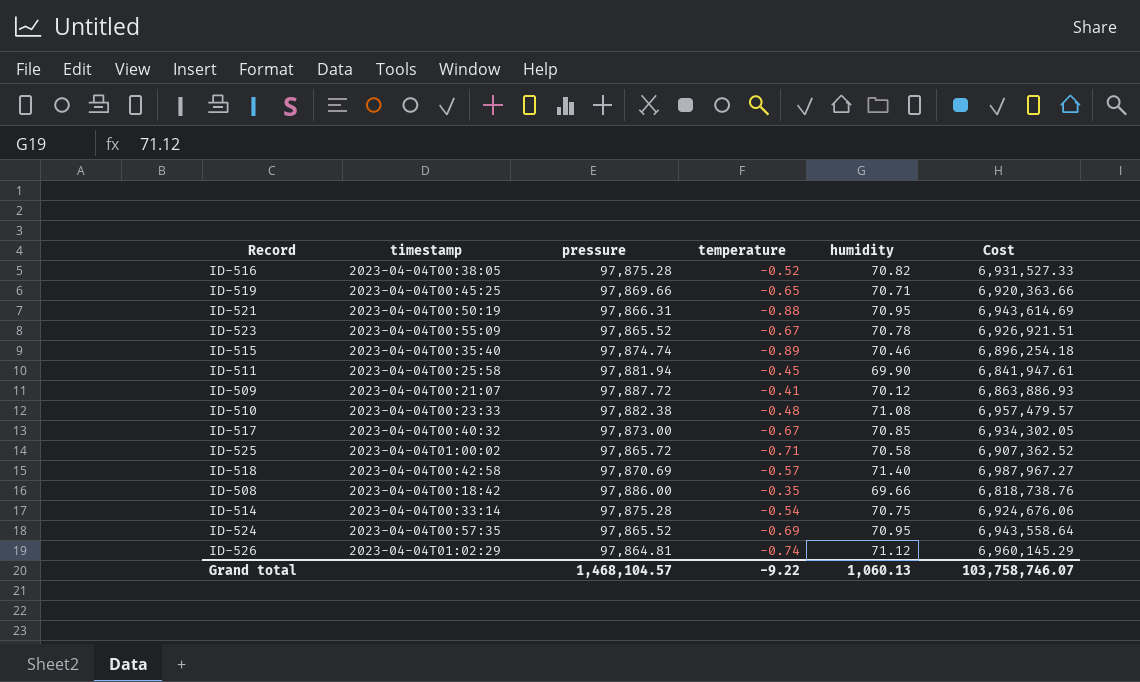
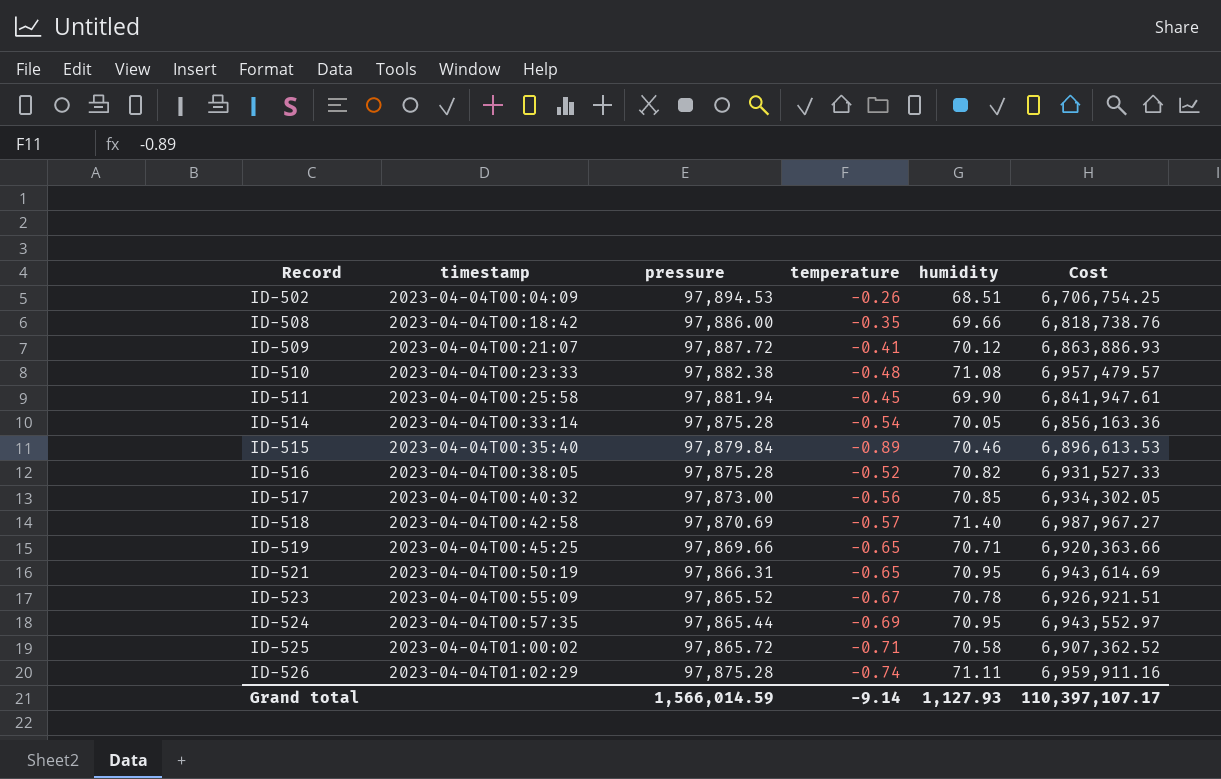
row order: none -> Record ascending
row ID-502: none -> 2023-04-04T00:04:09 | 97,894.53 | -0.26 | 68.51 | 6,706,754.25
ID-514 | humidity: 70.75 -> 70.05
ID-514 | Cost: 6,924,676.06 -> 6,856,163.36
ID-515 | pressure: 97,874.74 -> 97,879.84
ID-515 | Cost: 6,896,254.18 -> 6,896,613.53
ID-517 | temperature: -0.67 -> -0.56
ID-521 | temperature: -0.88 -> -0.65
ID-524 | pressure: 97,865.52 -> 97,865.44
ID-524 | Cost: 6,943,558.64 -> 6,943,552.97
ID-526 | pressure: 97,864.81 -> 97,875.28
ID-526 | humidity: 71.12 -> 71.11
ID-526 | Cost: 6,960,145.29 -> 6,959,911.16
Grand total | pressure: 1,468,104.57 -> 1,566,014.59
Grand total | temperature: -9.22 -> -9.14
Grand total | humidity: 1,060.13 -> 1,127.93
Grand total | Cost: 103,758,746.07 -> 110,397,107.17

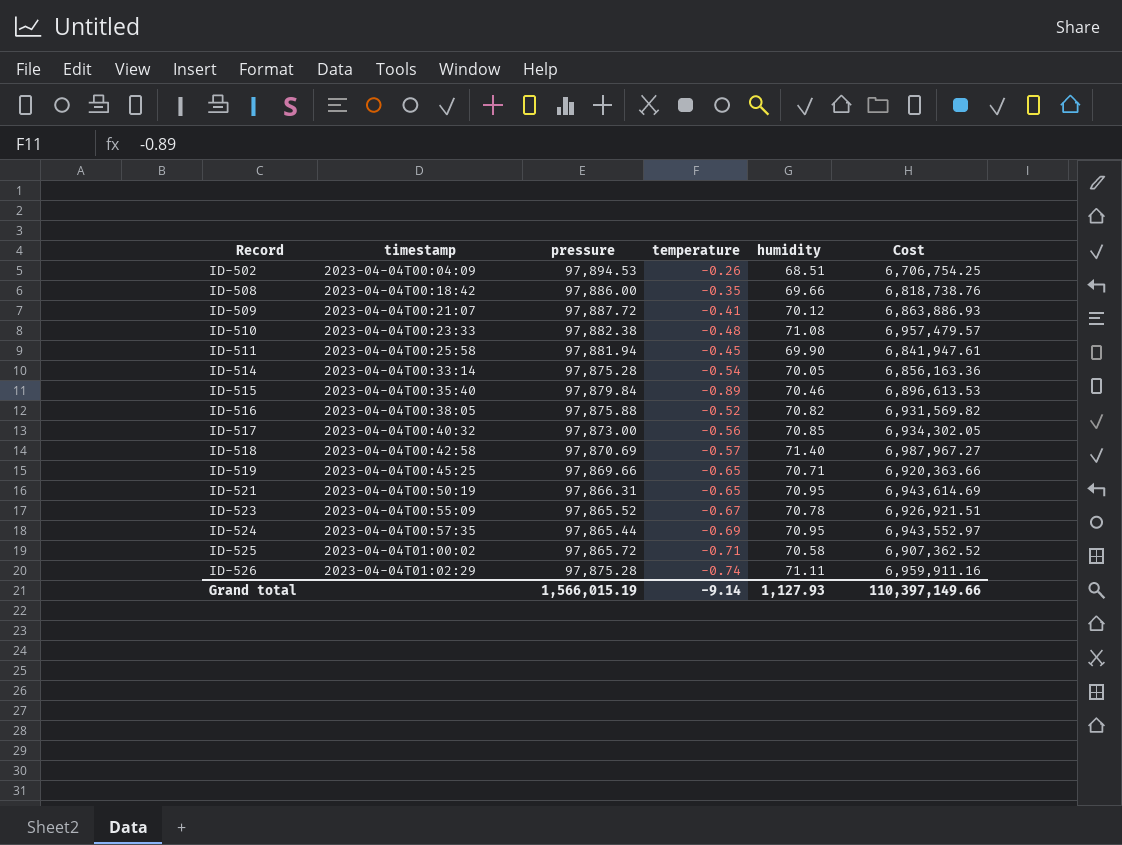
ID-516 | pressure: 97,875.28 -> 97,875.88
ID-516 | Cost: 6,931,527.33 -> 6,931,569.82
Grand total | pressure: 1,566,014.59 -> 1,566,015.19
Grand total | Cost: 110,397,107.17 -> 110,397,149.66

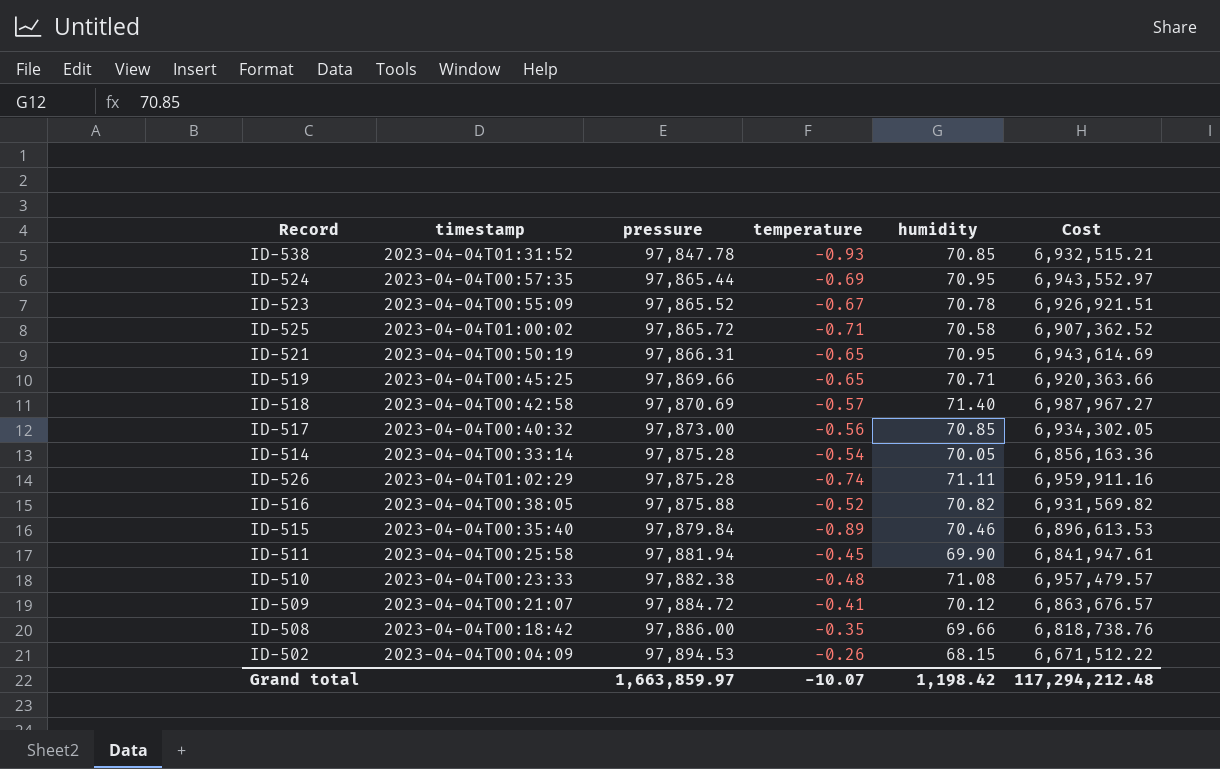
row order: Record ascending -> pressure ascending
row ID-538: none -> 2023-04-04T01:31:52 | 97,847.78 | -0.93 | 70.85 | 6,932,515.21
ID-509 | pressure: 97,887.72 -> 97,884.72
ID-509 | Cost: 6,863,886.93 -> 6,863,676.57
ID-502 | humidity: 68.51 -> 68.15
ID-502 | Cost: 6,706,754.25 -> 6,671,512.22
Grand total | pressure: 1,566,015.19 -> 1,663,859.97
Grand total | temperature: -9.14 -> -10.07
Grand total | humidity: 1,127.93 -> 1,198.42
Grand total | Cost: 110,397,149.66 -> 117,294,212.48

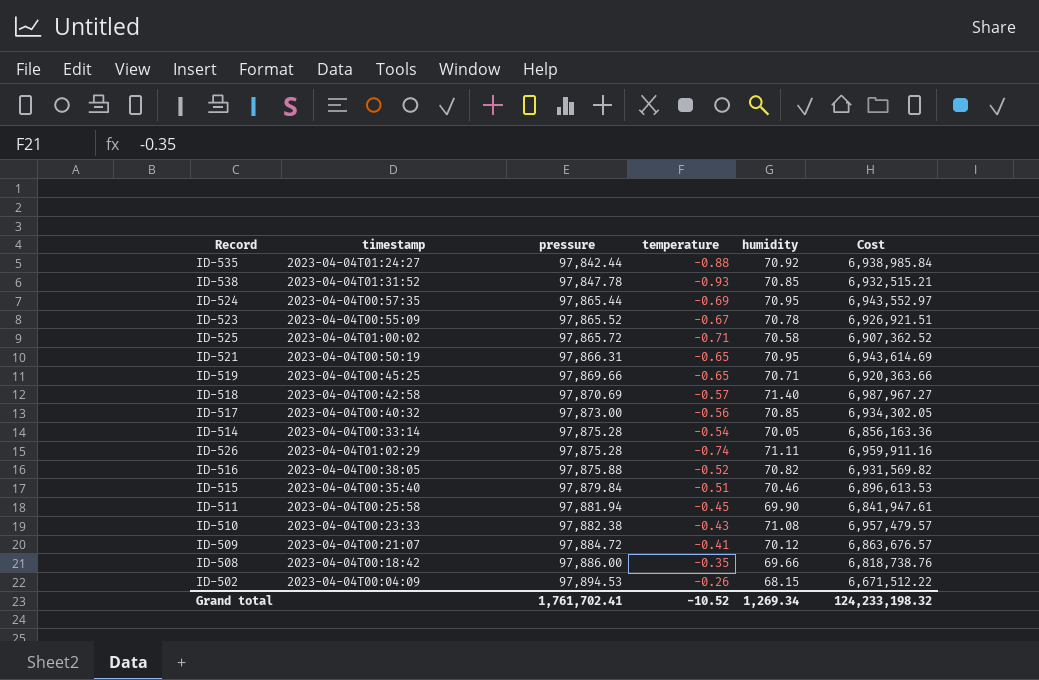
row ID-535: none -> 2023-04-04T01:24:27 | 97,842.44 | -0.88 | 70.92 | 6,938,985.84
ID-515 | temperature: -0.89 -> -0.51
ID-510 | temperature: -0.48 -> -0.43
Grand total | pressure: 1,663,859.97 -> 1,761,702.41
Grand total | temperature: -10.07 -> -10.52
Grand total | humidity: 1,198.42 -> 1,269.34
Grand total | Cost: 117,294,212.48 -> 124,233,198.32

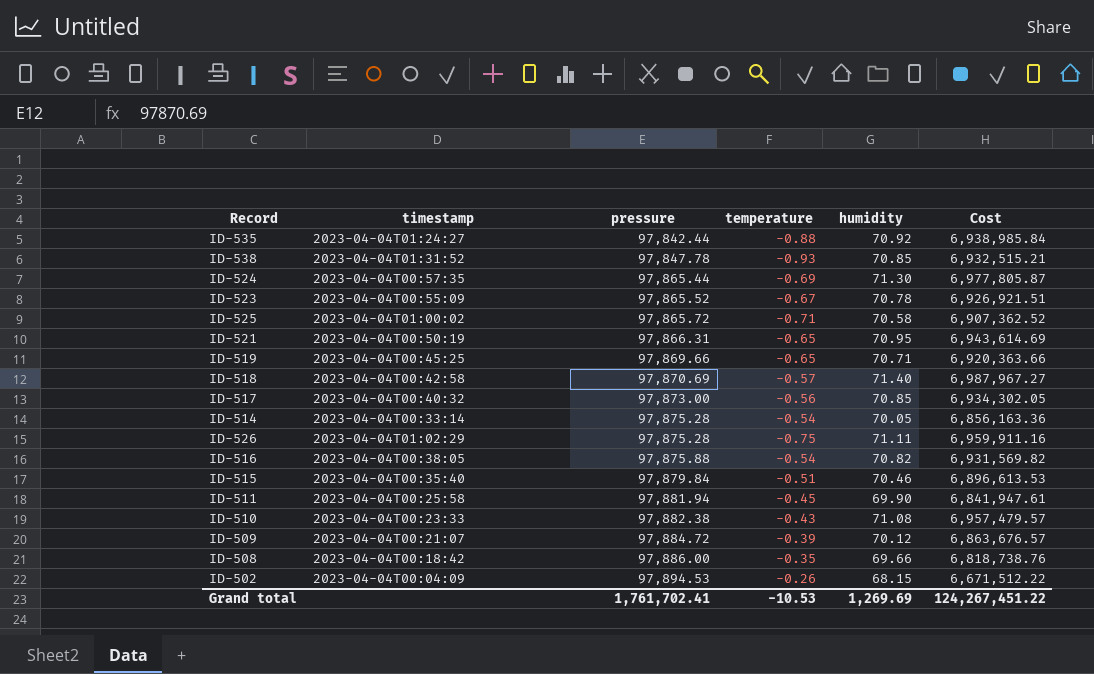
ID-524 | humidity: 70.95 -> 71.30
ID-524 | Cost: 6,943,552.97 -> 6,977,805.87
ID-526 | temperature: -0.74 -> -0.75
ID-516 | temperature: -0.52 -> -0.54
ID-509 | temperature: -0.41 -> -0.39
Grand total | temperature: -10.52 -> -10.53
Grand total | humidity: 1,269.34 -> 1,269.69
Grand total | Cost: 124,233,198.32 -> 124,267,451.22

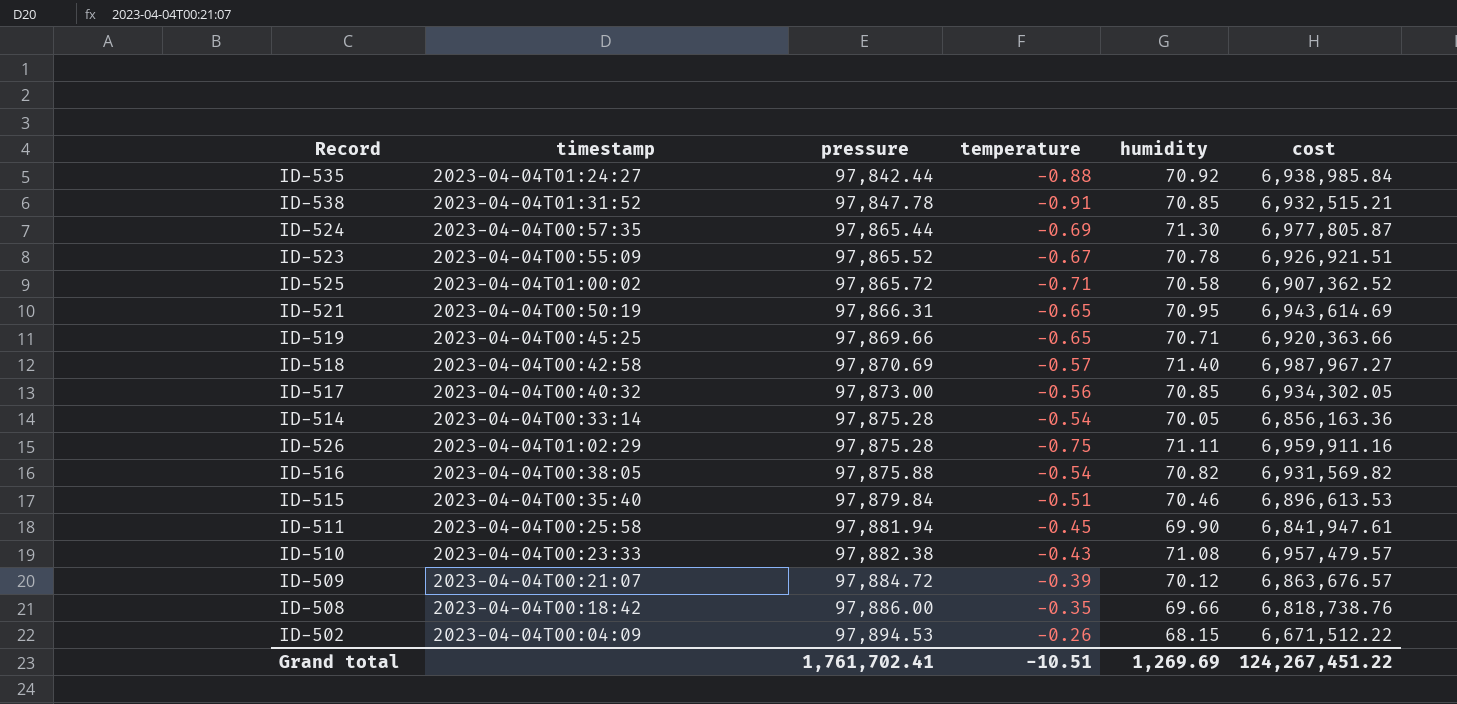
column name: Cost -> cost
ID-538 | temperature: -0.93 -> -0.91
Grand total | temperature: -10.53 -> -10.51

